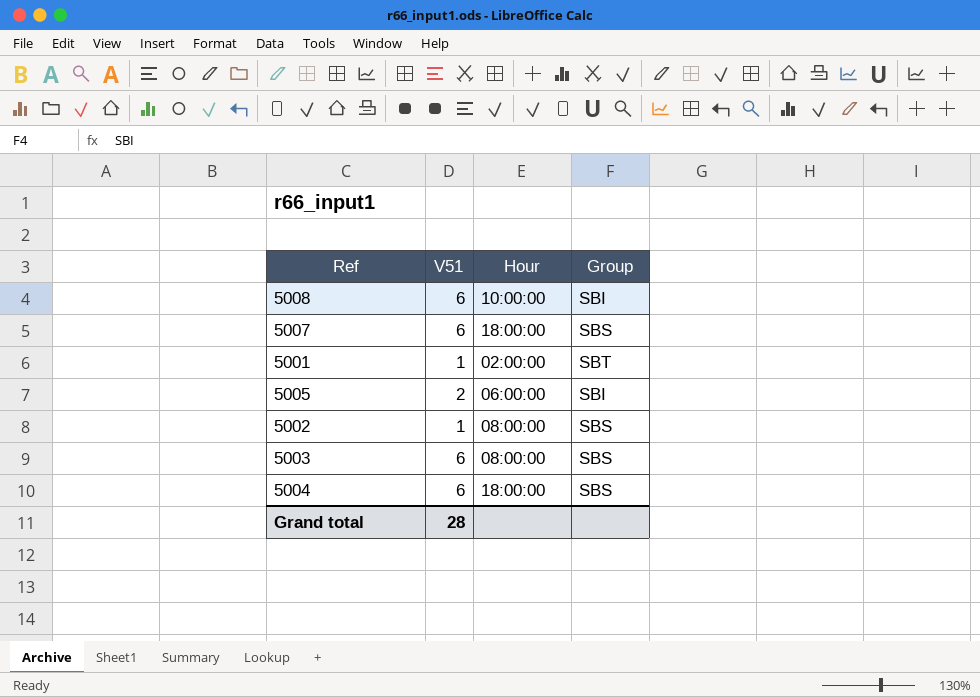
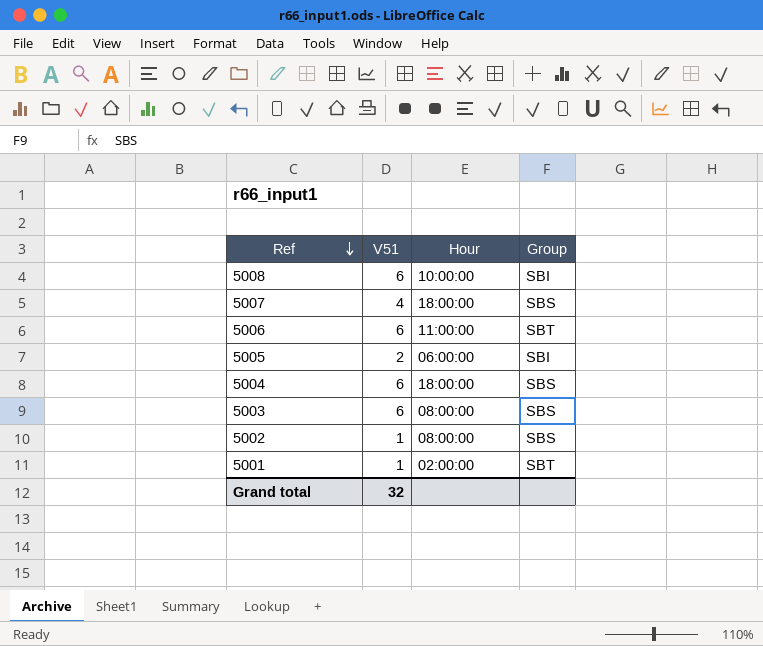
row order: none -> Ref descending
5007 | V51: 6 -> 4
row 5006: none -> 6 | 11:00:00 | SBT
Grand total | V51: 28 -> 32

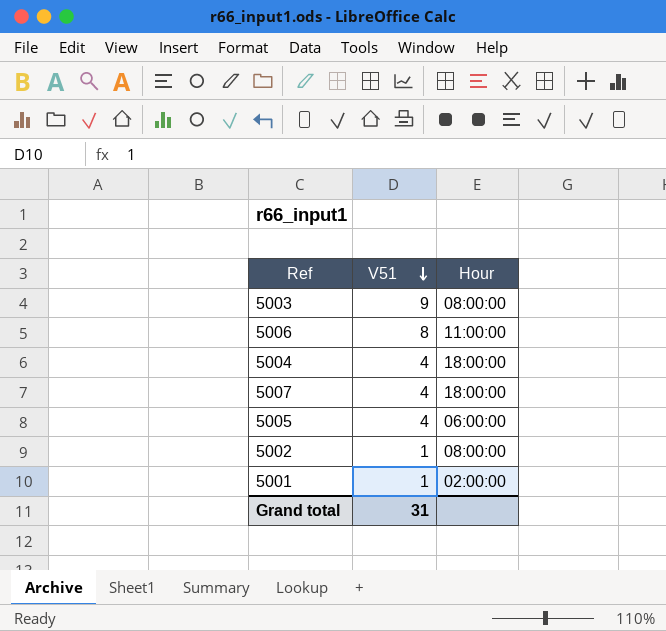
row order: Ref descending -> V51 descending
column Group | position: 4 -> none
row 5008: 6 | 10:00:00 | SBI -> none
5003 | V51: 6 -> 9
5006 | V51: 6 -> 8
5004 | V51: 6 -> 4
5005 | V51: 2 -> 4
Grand total | V51: 32 -> 31

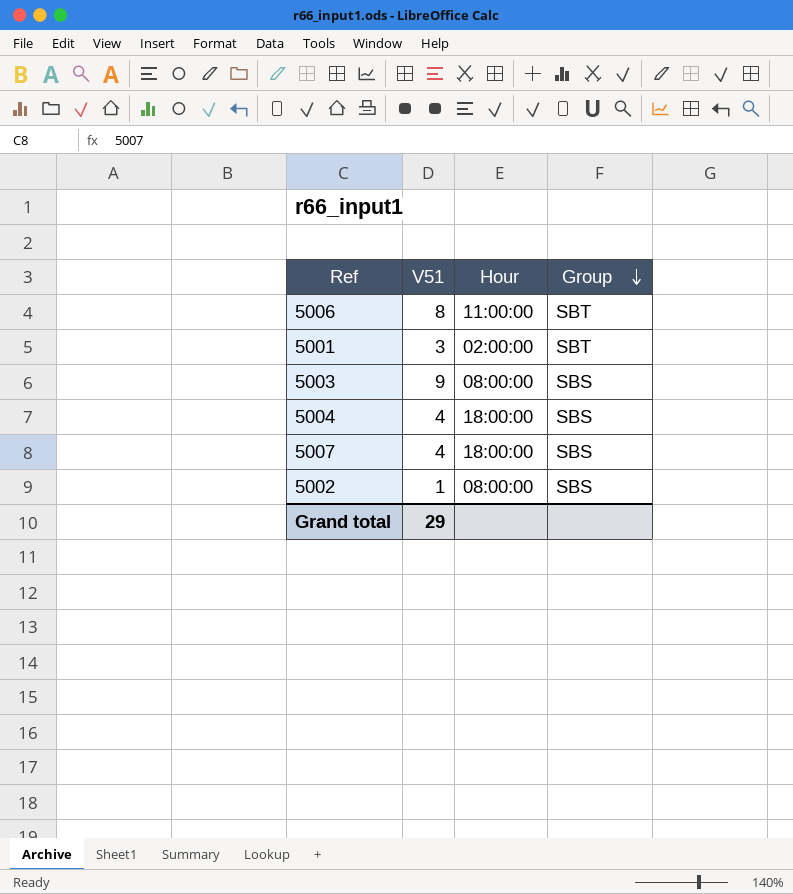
row order: V51 descending -> Group descending
column Group | position: none -> 4
row 5005: 4 | 06:00:00 -> none
5001 | V51: 1 -> 3
Grand total | V51: 31 -> 29

